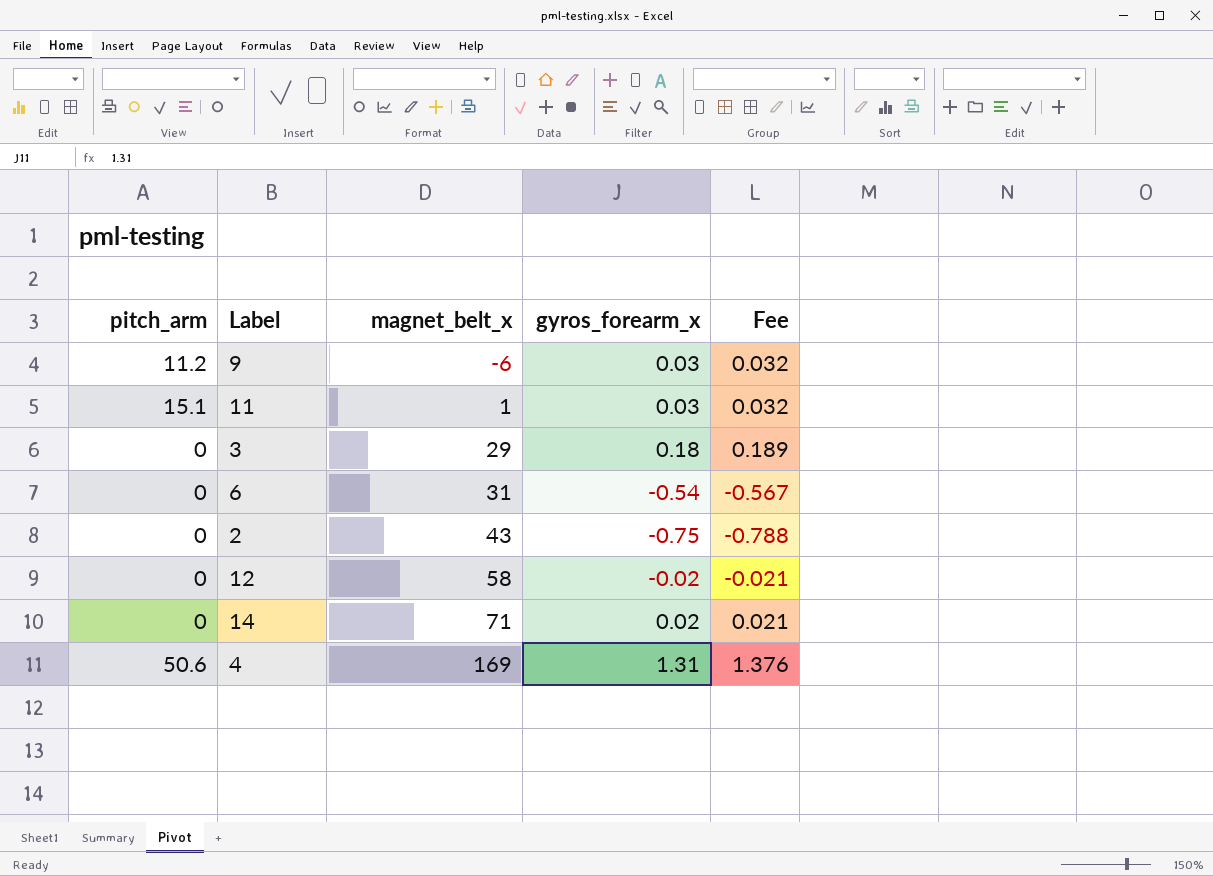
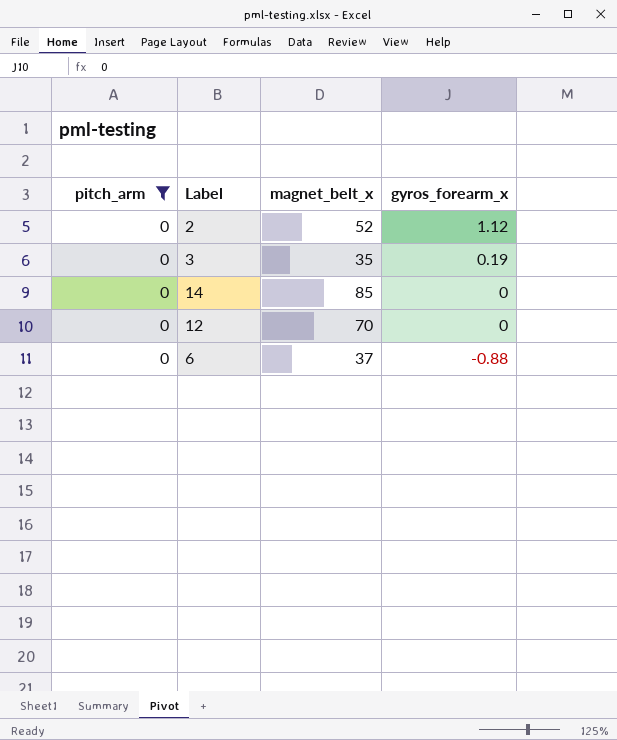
filter: none -> pitch_arm = 0
row order: magnet_belt_x ascending -> gyros_forearm_x descending
column Fee | formula: [gyros_forearm_x] * 1.05 -> none
2 | magnet_belt_x: 43 -> 52
2 | gyros_forearm_x: -0.75 -> 1.12
3 | magnet_belt_x: 29 -> 35
3 | gyros_forearm_x: 0.18 -> 0.19
14 | magnet_belt_x: 71 -> 85
14 | gyros_forearm_x: 0.02 -> 0
12 | magnet_belt_x: 58 -> 70
12 | gyros_forearm_x: -0.02 -> 0
6 | magnet_belt_x: 31 -> 37
6 | gyros_forearm_x: -0.54 -> -0.88

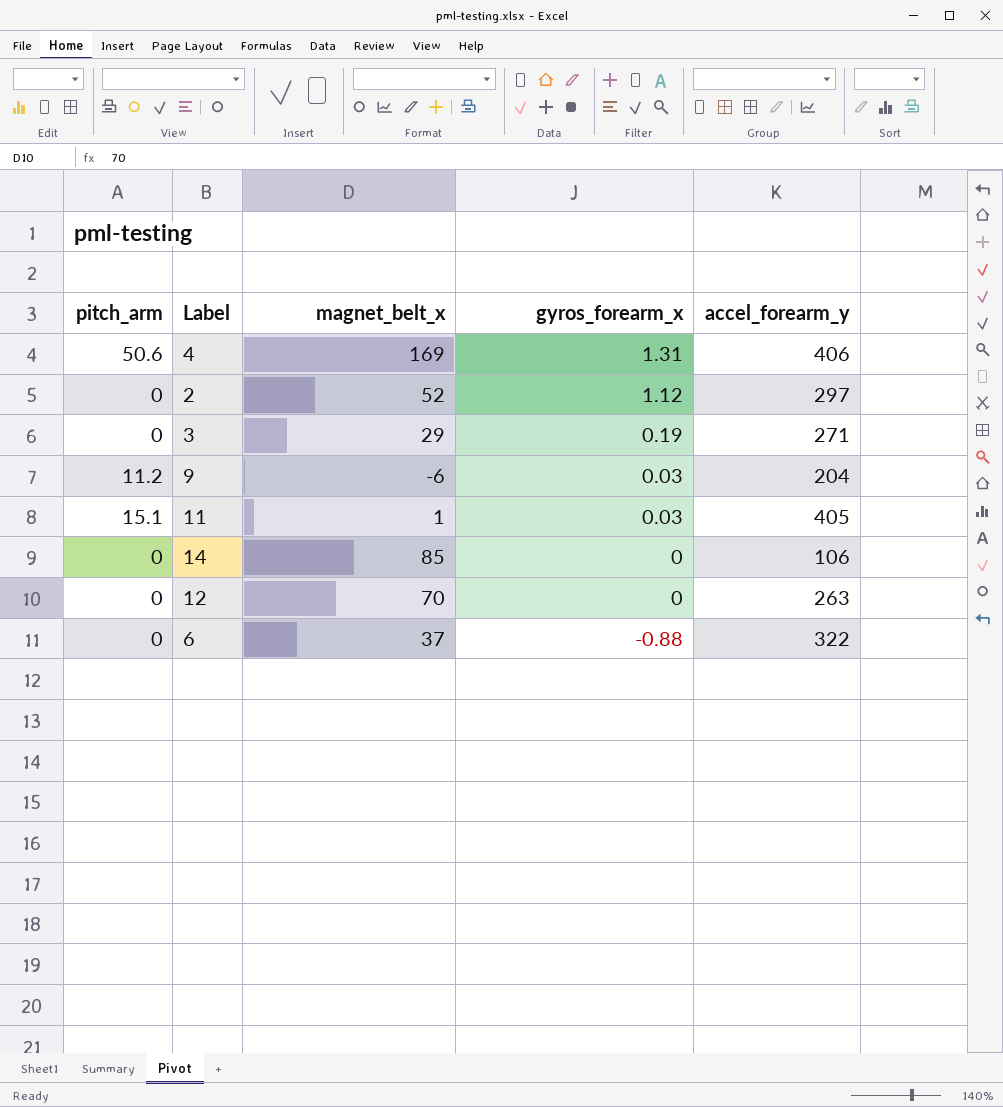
filter: pitch_arm = 0 -> none
column accel_forearm_y | position: none -> 5
3 | magnet_belt_x: 35 -> 29

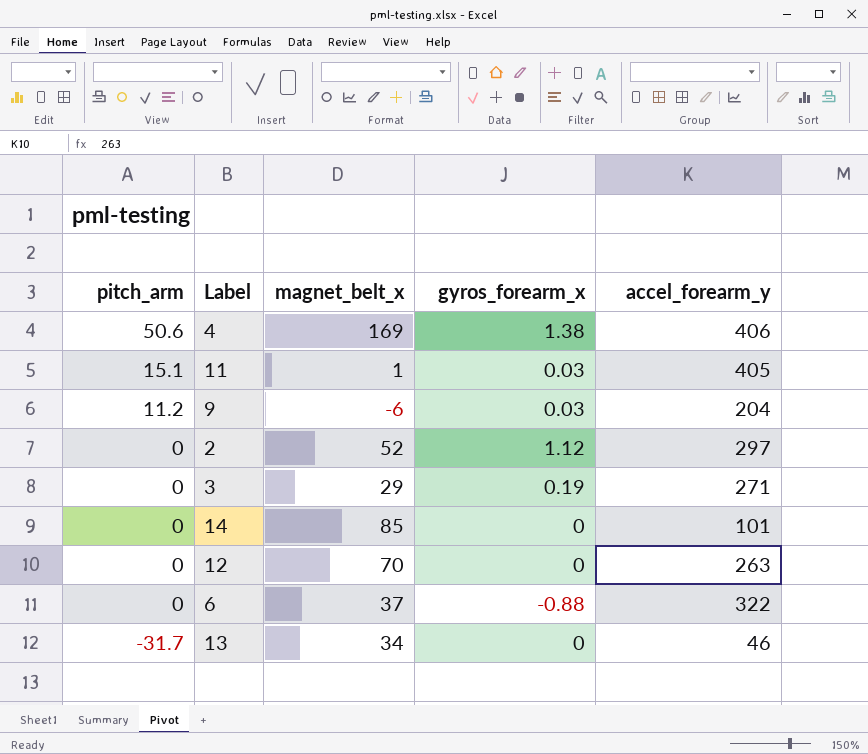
row order: gyros_forearm_x descending -> pitch_arm descending
4 | gyros_forearm_x: 1.31 -> 1.38
14 | accel_forearm_y: 106 -> 101
row 13: none -> -31.7 | 34 | 0 | 46

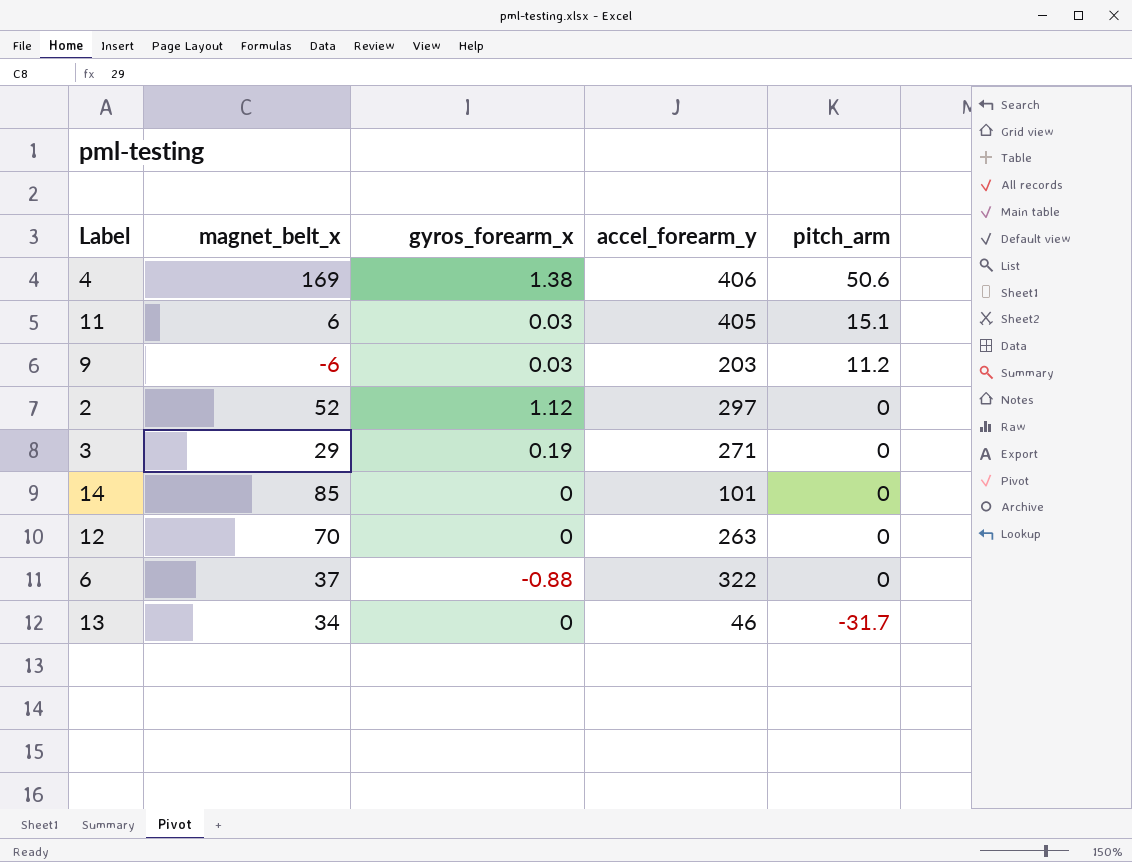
column pitch_arm | position: 1 -> 5
11 | magnet_belt_x: 1 -> 6
9 | accel_forearm_y: 204 -> 203

